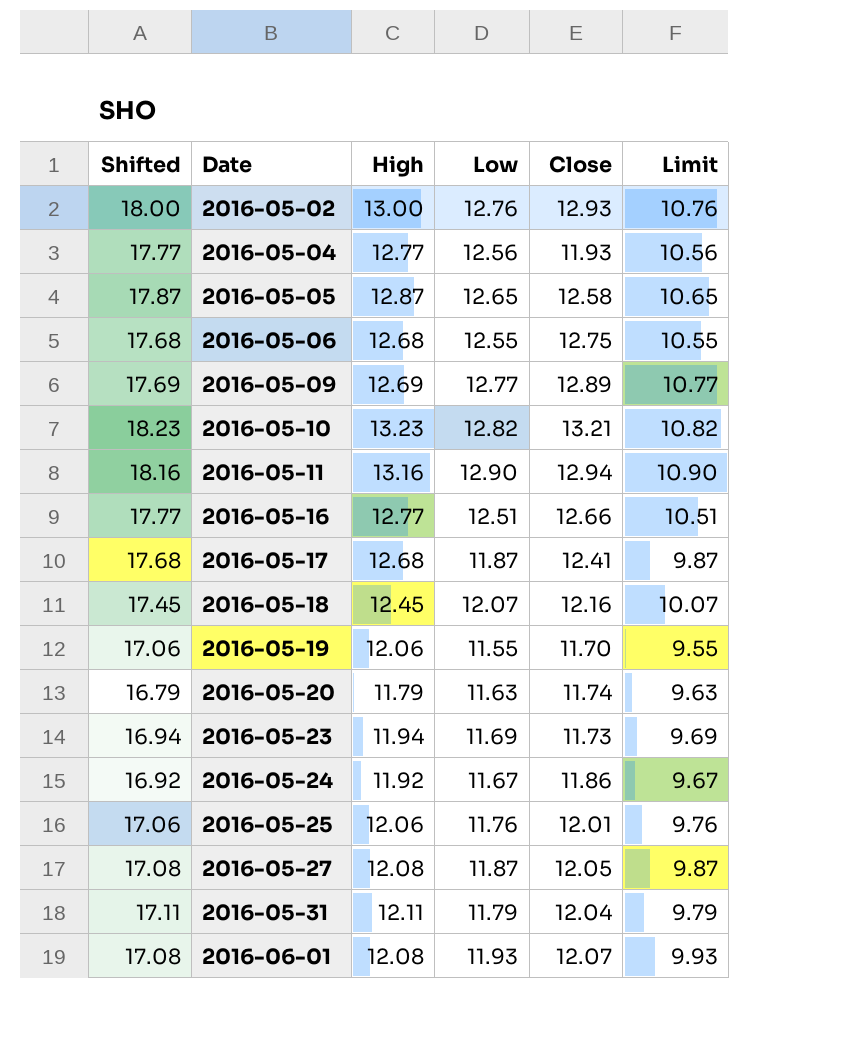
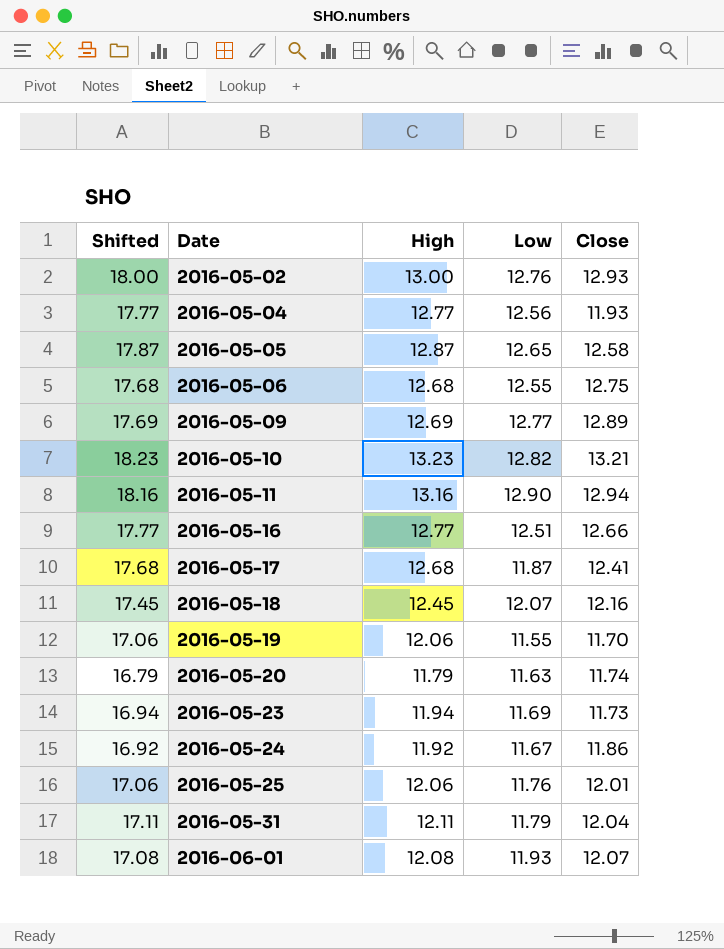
column Limit | formula: [Low] - 2 -> none
row 2016-05-27: 17.08 | 12.08 | 11.87 | 12.05 | 9.87 -> none

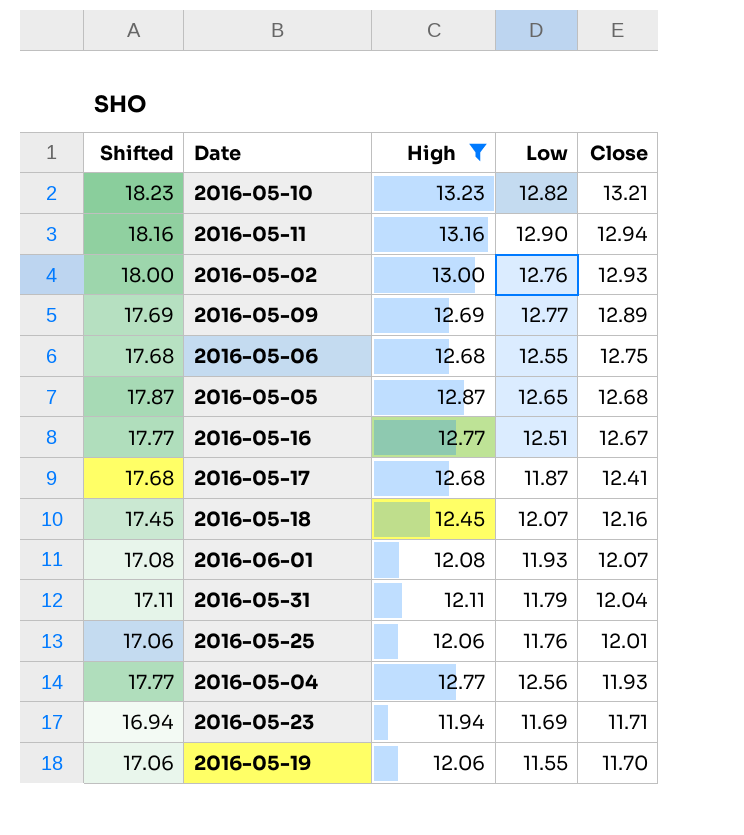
filter: none -> High >= 11.94
row order: Date ascending -> Close descending
2016-05-05 | Close: 12.58 -> 12.68
2016-05-16 | Close: 12.66 -> 12.67
2016-05-23 | Close: 11.73 -> 11.71

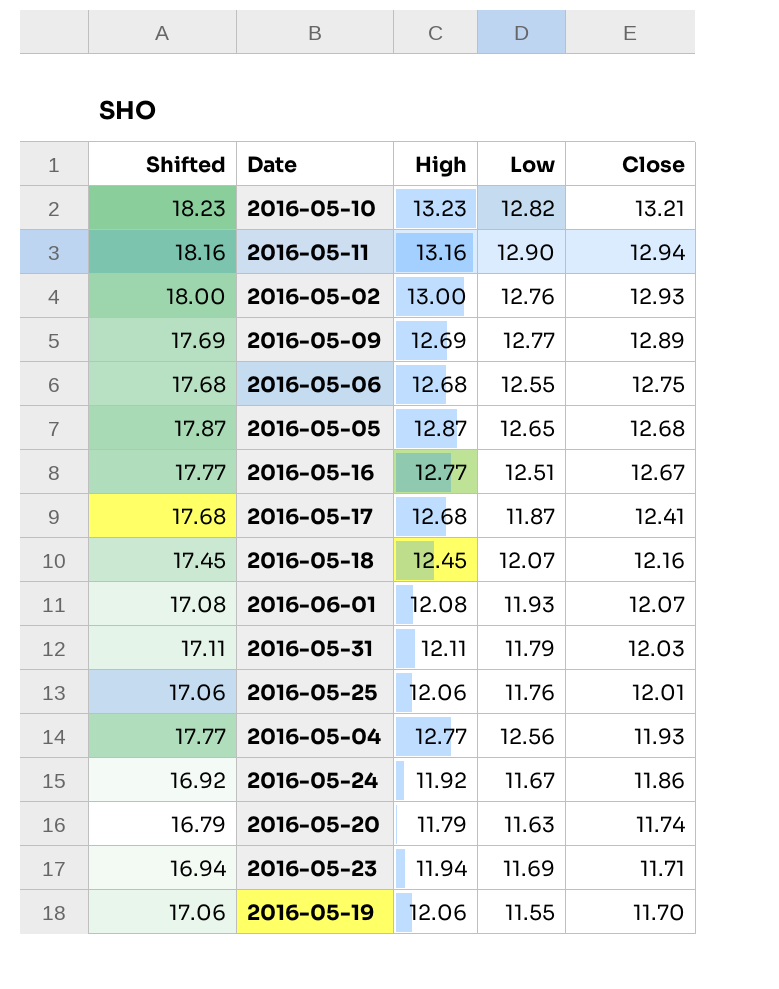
filter: High >= 11.94 -> none
2016-05-31 | Close: 12.04 -> 12.03

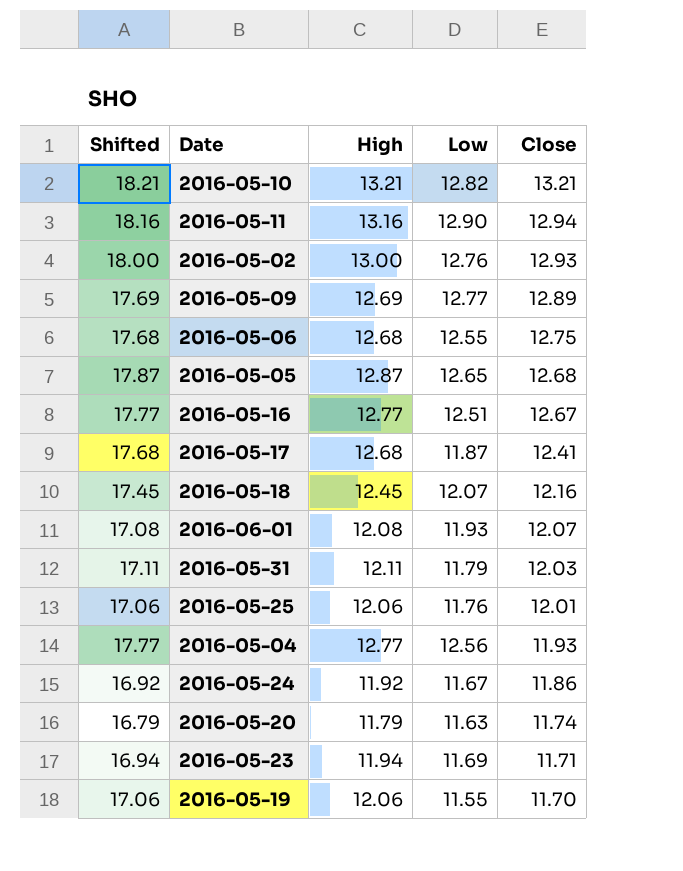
2016-05-10 | Shifted: 18.23 -> 18.21
2016-05-10 | High: 13.23 -> 13.21

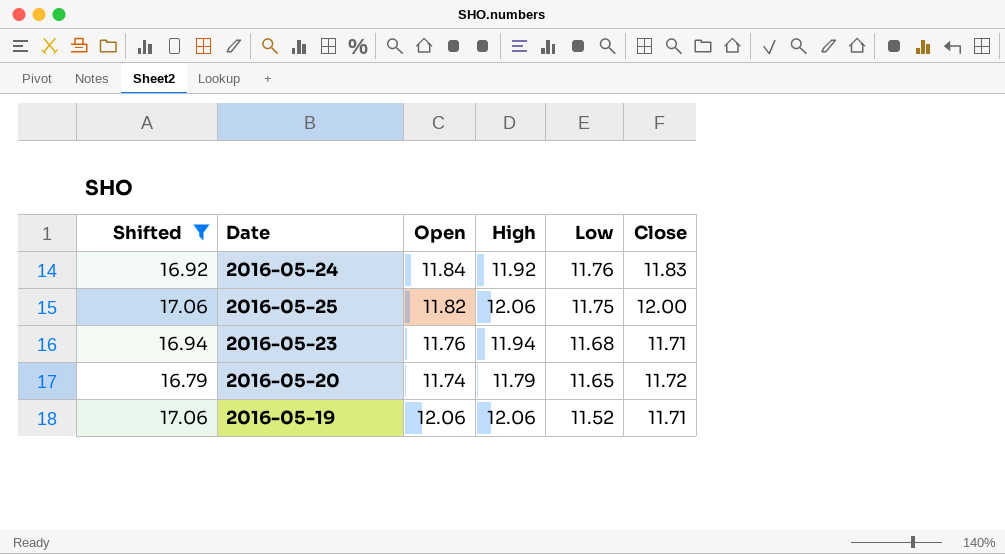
filter: none -> Shifted <= 17.06
row order: Close descending -> Low descending
column Open | position: none -> 3
2016-05-24 | Low: 11.67 -> 11.76
2016-05-24 | Close: 11.86 -> 11.83
2016-05-25 | Low: 11.76 -> 11.75
2016-05-25 | Close: 12.01 -> 12.00
2016-05-23 | Low: 11.69 -> 11.68
2016-05-20 | Low: 11.63 -> 11.65
2016-05-20 | Close: 11.74 -> 11.72
2016-05-19 | Low: 11.55 -> 11.52
2016-05-19 | Close: 11.70 -> 11.71

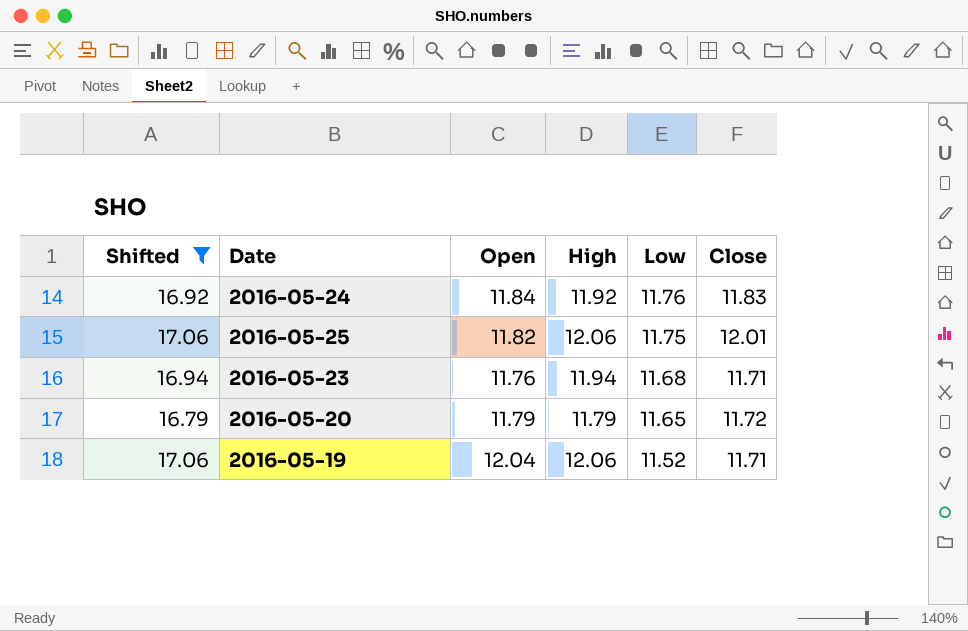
2016-05-25 | Close: 12.00 -> 12.01
2016-05-20 | Open: 11.74 -> 11.79
2016-05-19 | Open: 12.06 -> 12.04

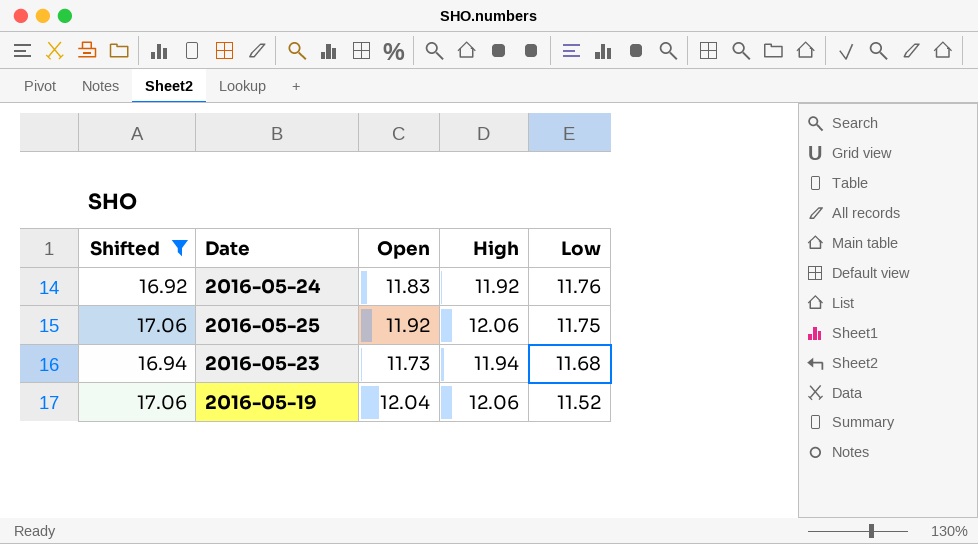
column Close | position: 6 -> none
row 2016-05-20: 16.79 | 11.79 | 11.79 | 11.65 | 11.72 -> none
2016-05-24 | Open: 11.84 -> 11.83
2016-05-25 | Open: 11.82 -> 11.92
2016-05-23 | Open: 11.76 -> 11.73

